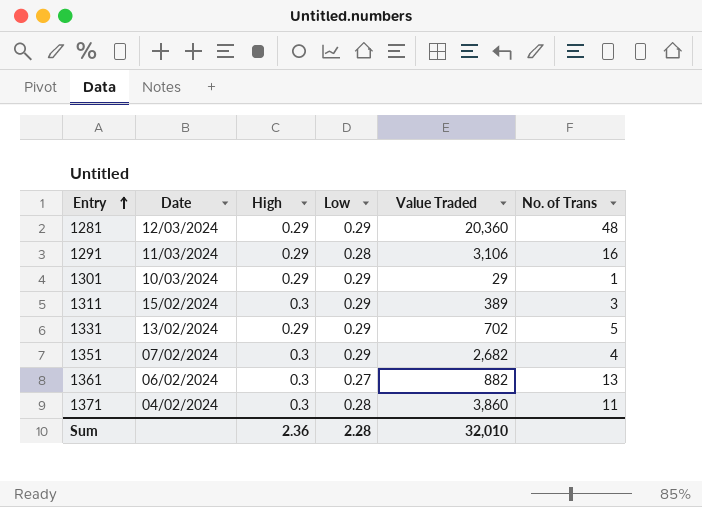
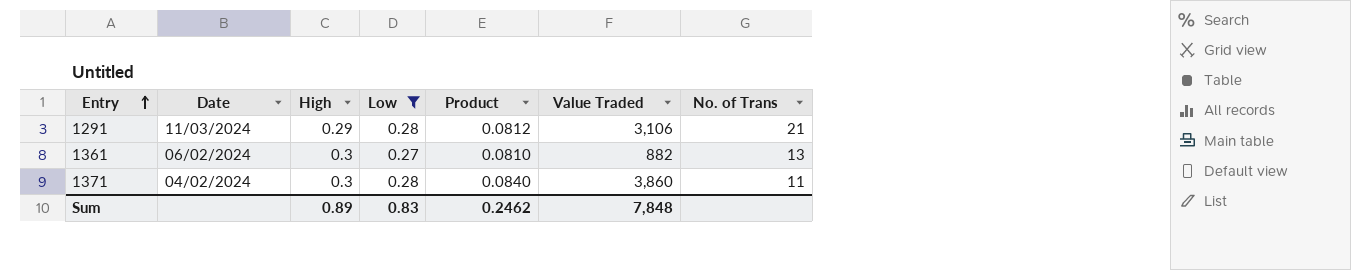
filter: none -> Low != 0.29
column Product | formula: none -> [High] * [Low]
1291 | No. of Trans: 16 -> 21
Sum | High: 2.36 -> 0.89
Sum | Low: 2.28 -> 0.83
Sum | Value Traded: 32,010 -> 7,848

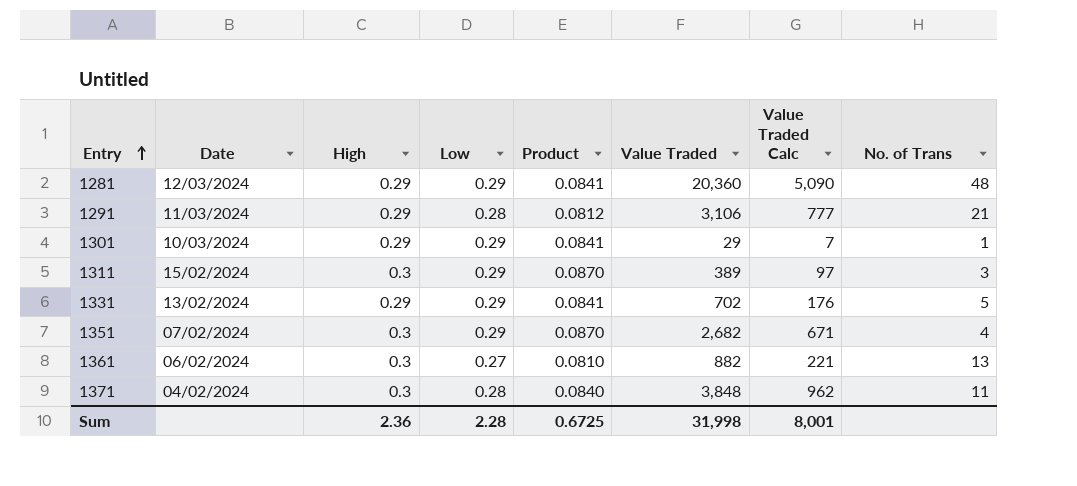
filter: Low != 0.29 -> none
column Value Traded Calc | formula: none -> [Value Traded] * 0.25
1371 | Value Traded: 3,860 -> 3,848
Sum | High: 0.89 -> 2.36
Sum | Low: 0.83 -> 2.28
Sum | Product: 0.2462 -> 0.6725
Sum | Value Traded: 7,848 -> 31,998

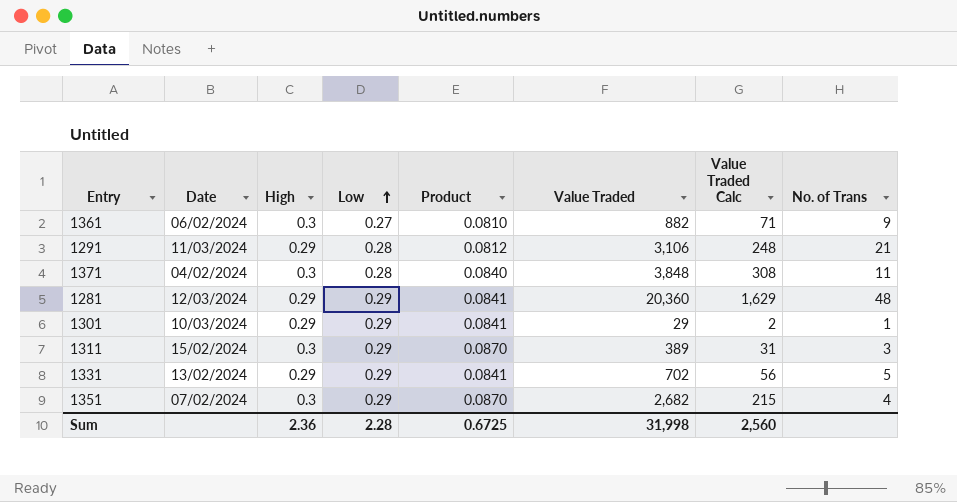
row order: Entry ascending -> Low ascending
column Value Traded Calc | formula: [Value Traded] * 0.25 -> [Value Traded] * 0.08
1361 | No. of Trans: 13 -> 9
Sum | Value Traded Calc: 8,001 -> 2,560

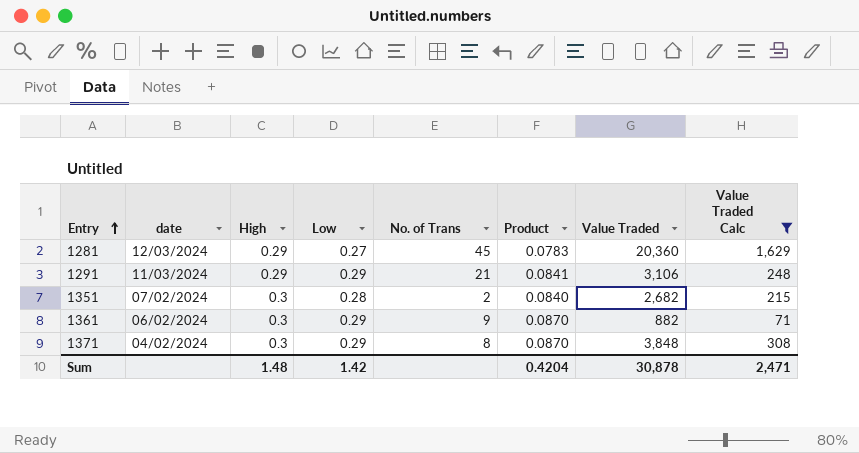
filter: none -> Value Traded Calc >= 71
row order: Low ascending -> Entry ascending
column name: Date -> date
column No. of Trans | position: 8 -> 5
1281 | Low: 0.29 -> 0.27
1281 | No. of Trans: 48 -> 45
1281 | Product: 0.0841 -> 0.0783
1291 | Low: 0.28 -> 0.29
1291 | Product: 0.0812 -> 0.0841
1351 | Low: 0.29 -> 0.28
1351 | No. of Trans: 4 -> 2
1351 | Product: 0.0870 -> 0.0840
1361 | Low: 0.27 -> 0.29
1361 | Product: 0.0810 -> 0.0870
1371 | Low: 0.28 -> 0.29
1371 | No. of Trans: 11 -> 8
1371 | Product: 0.0840 -> 0.0870
Sum | High: 2.36 -> 1.48
Sum | Low: 2.28 -> 1.42
Sum | Product: 0.6725 -> 0.4204
Sum | Value Traded: 31,998 -> 30,878
Sum | Value Traded Calc: 2,560 -> 2,471

